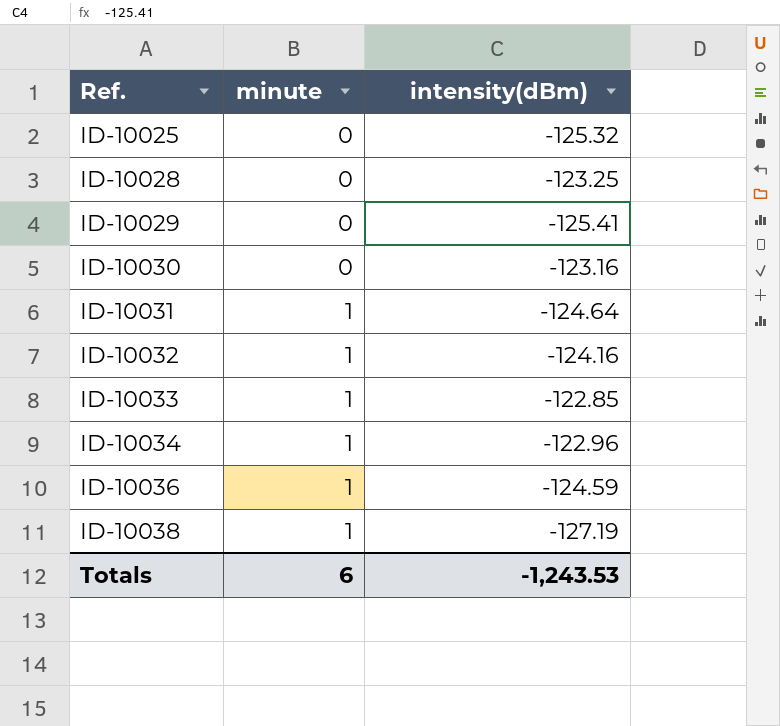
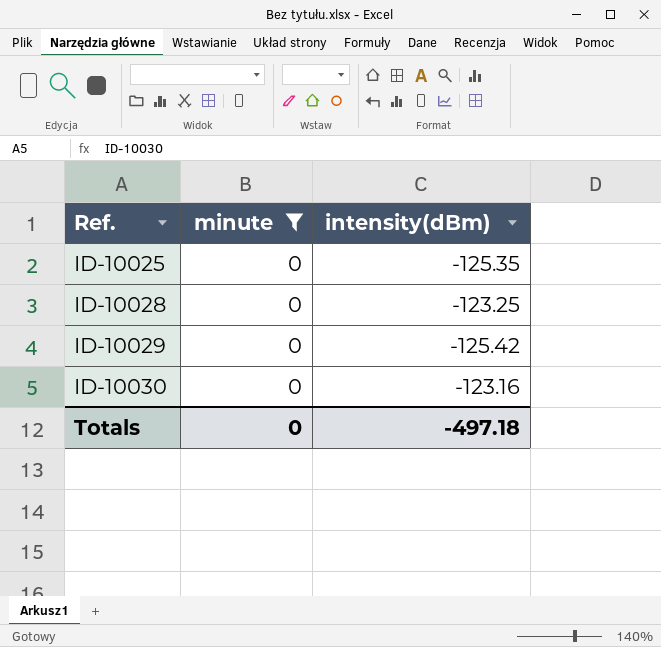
filter: none -> minute = 0
ID-10025 | intensity(dBm): -125.32 -> -125.35
ID-10029 | intensity(dBm): -125.41 -> -125.42
Totals | minute: 6 -> 0
Totals | intensity(dBm): -1,243.53 -> -497.18

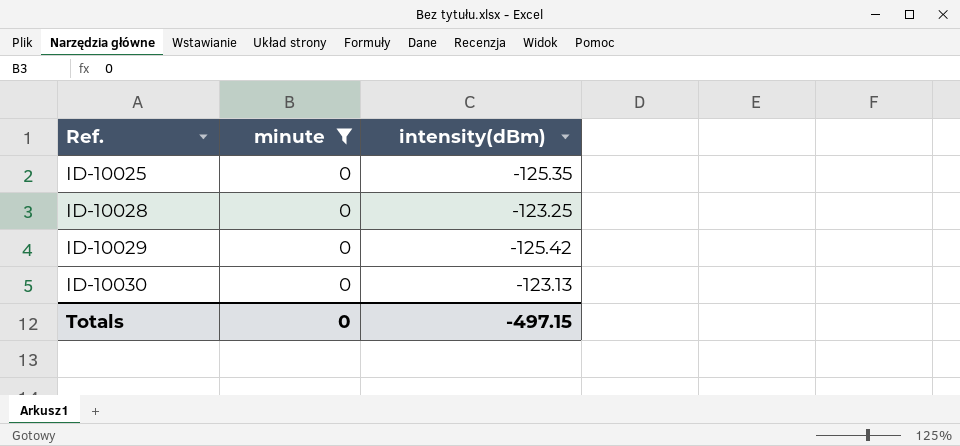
ID-10030 | intensity(dBm): -123.16 -> -123.13
Totals | intensity(dBm): -497.18 -> -497.15

